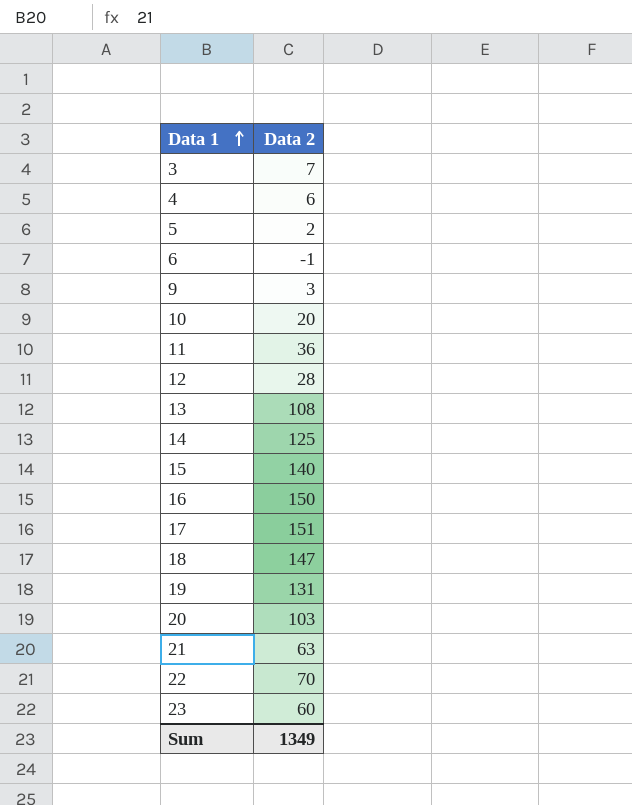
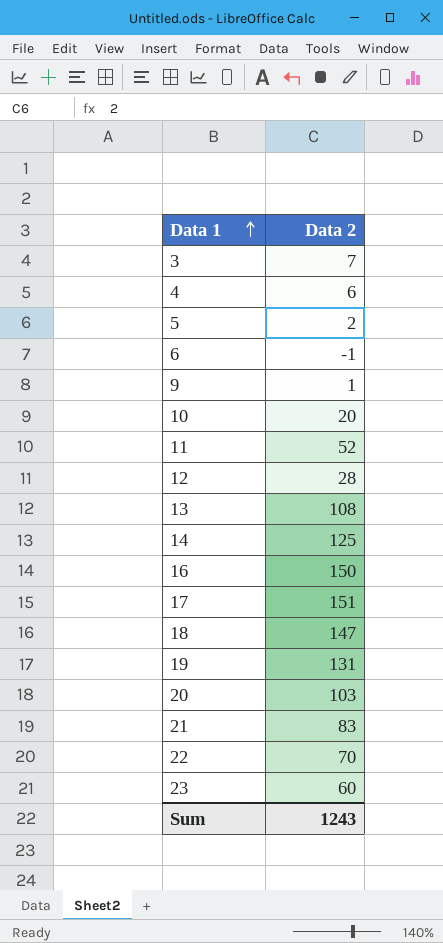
row 15: 140 -> none
9 | Data 2: 3 -> 1
11 | Data 2: 36 -> 52
21 | Data 2: 63 -> 83
Sum | Data 2: 1349 -> 1243

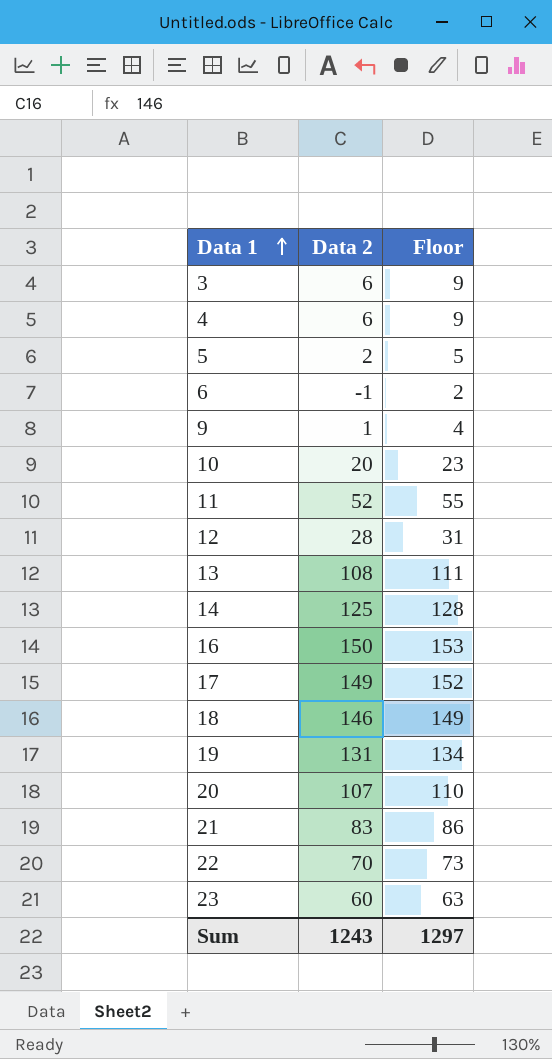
column Floor | formula: none -> [Data 2] + 3
3 | Data 2: 7 -> 6
17 | Data 2: 151 -> 149
18 | Data 2: 147 -> 146
20 | Data 2: 103 -> 107

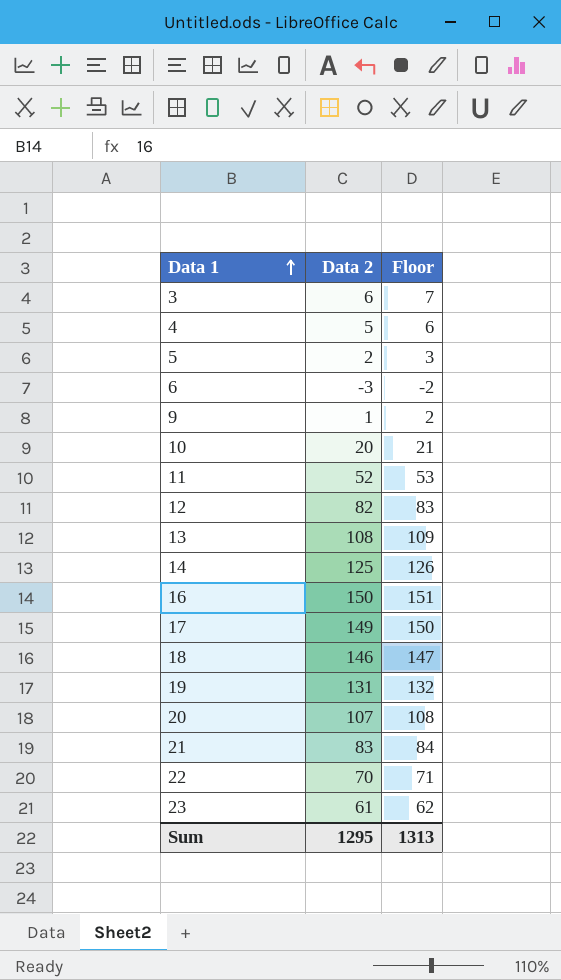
column Floor | formula: [Data 2] + 3 -> [Data 2] + 1
4 | Data 2: 6 -> 5
6 | Data 2: -1 -> -3
12 | Data 2: 28 -> 82
23 | Data 2: 60 -> 61
Sum | Data 2: 1243 -> 1295
Sum | Floor: 1297 -> 1313

